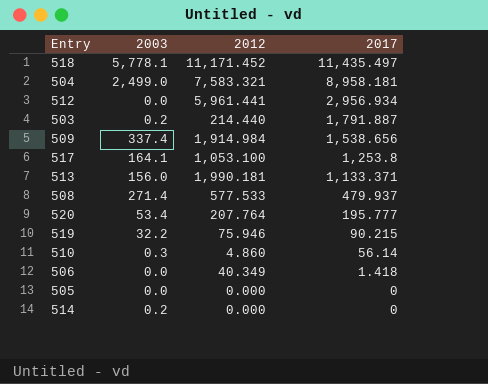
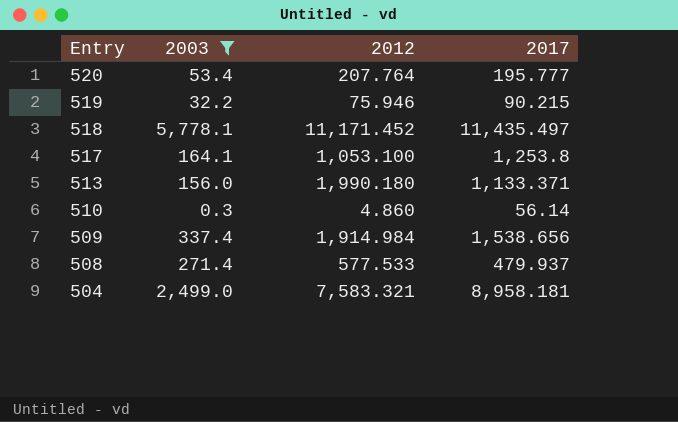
filter: none -> 2003 >= 0.3
row order: 2017 descending -> Entry descending
513 | 2012: 1,990.181 -> 1,990.180

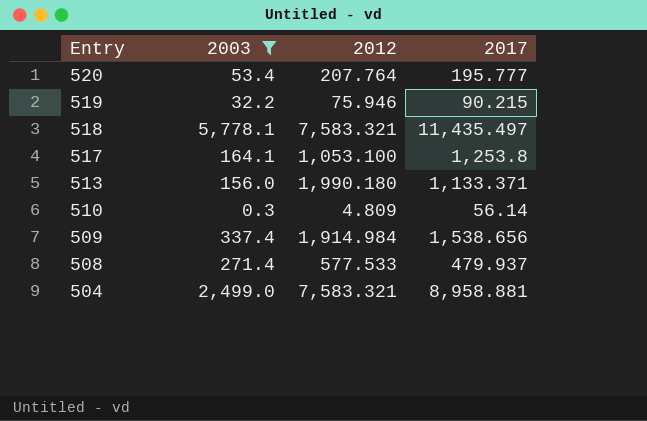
518 | 2012: 11,171.452 -> 7,583.321
510 | 2012: 4.860 -> 4.809
504 | 2017: 8,958.181 -> 8,958.881

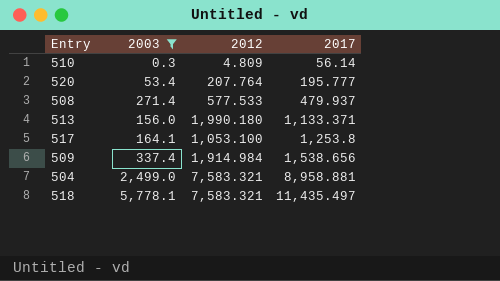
row order: Entry descending -> 2017 ascending
row 519: 32.2 | 75.946 | 90.215 -> none

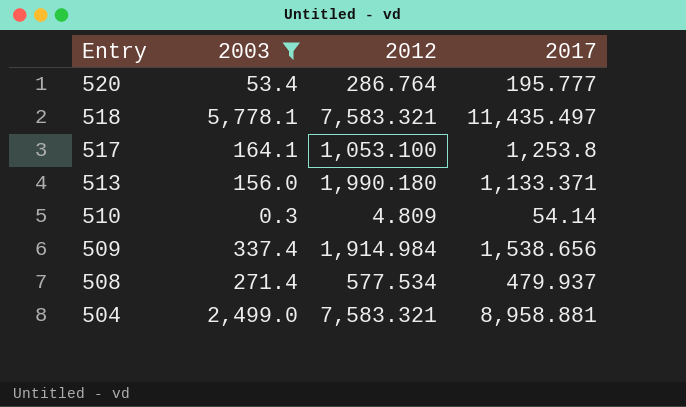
row order: 2017 ascending -> Entry descending
520 | 2012: 207.764 -> 286.764
510 | 2017: 56.14 -> 54.14
508 | 2012: 577.533 -> 577.534

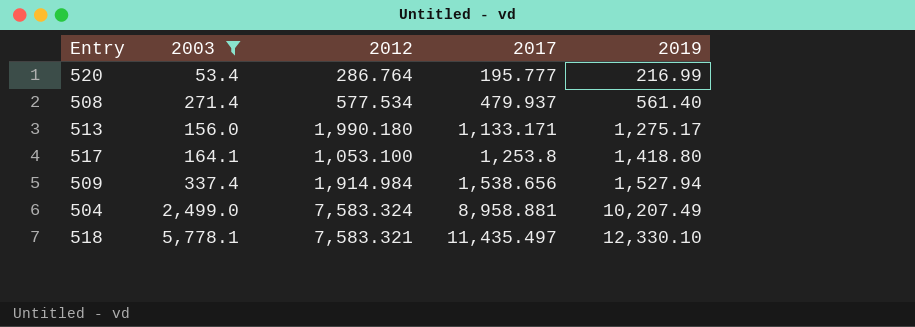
row order: Entry descending -> 2017 ascending
column 2019 | position: none -> 5
row 510: 0.3 | 4.809 | 54.14 -> none
513 | 2017: 1,133.371 -> 1,133.171
504 | 2012: 7,583.321 -> 7,583.324

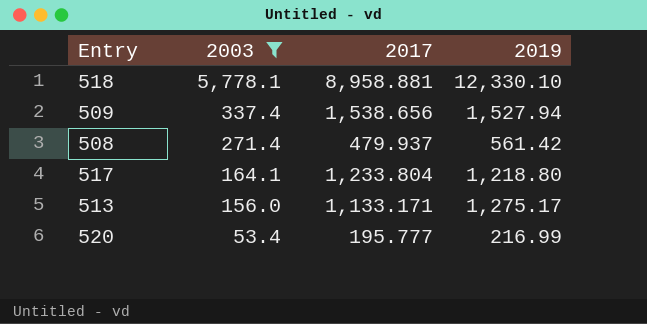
row order: 2017 ascending -> 2003 descending
column 2012 | position: 3 -> none
row 504: 2,499.0 | 7,583.324 | 8,958.881 | 10,207.49 -> none
518 | 2017: 11,435.497 -> 8,958.881
508 | 2019: 561.40 -> 561.42
517 | 2017: 1,253.8 -> 1,233.804
517 | 2019: 1,418.80 -> 1,218.80

